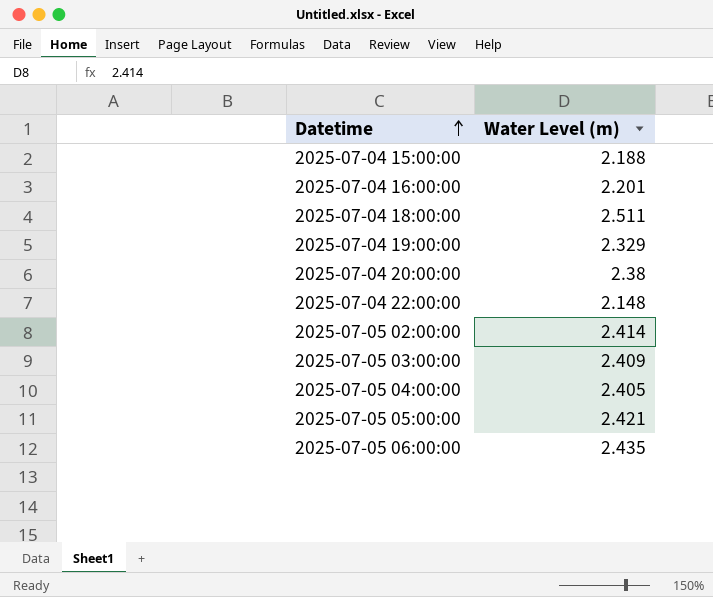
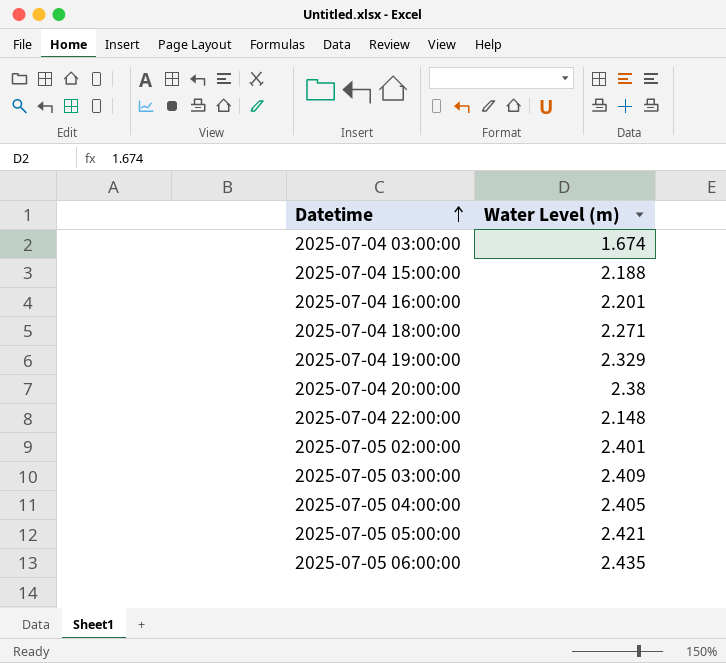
row 2025-07-04 03:00:00: none -> 1.674
2025-07-04 18:00:00 | Water Level (m): 2.511 -> 2.271
2025-07-05 02:00:00 | Water Level (m): 2.414 -> 2.401

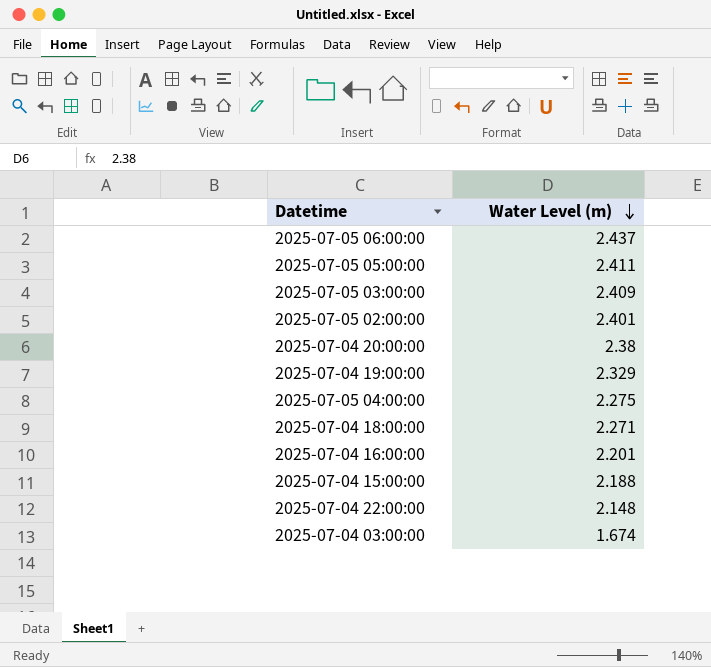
row order: Datetime ascending -> Water Level (m) descending
2025-07-05 06:00:00 | Water Level (m): 2.435 -> 2.437
2025-07-05 05:00:00 | Water Level (m): 2.421 -> 2.411
2025-07-05 04:00:00 | Water Level (m): 2.405 -> 2.275

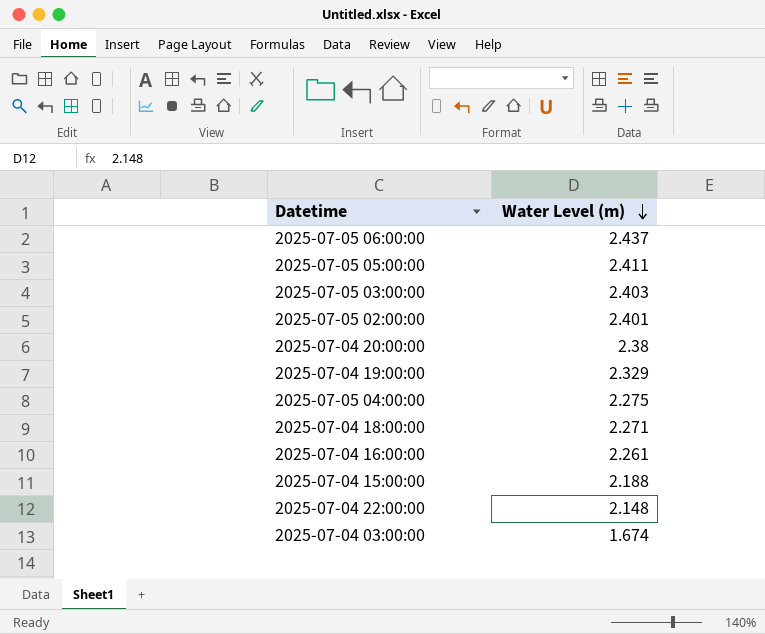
2025-07-05 03:00:00 | Water Level (m): 2.409 -> 2.403
2025-07-04 16:00:00 | Water Level (m): 2.201 -> 2.261

